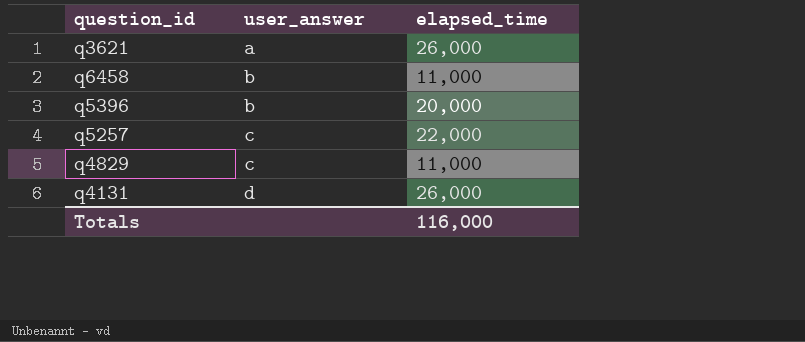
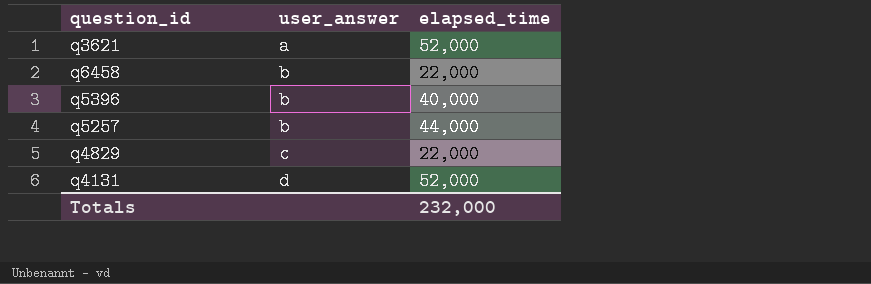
q3621 | elapsed_time: 26,000 -> 52,000
q6458 | elapsed_time: 11,000 -> 22,000
q5396 | elapsed_time: 20,000 -> 40,000
q5257 | user_answer: c -> b
q5257 | elapsed_time: 22,000 -> 44,000
q4829 | elapsed_time: 11,000 -> 22,000
q4131 | elapsed_time: 26,000 -> 52,000
Totals | elapsed_time: 116,000 -> 232,000

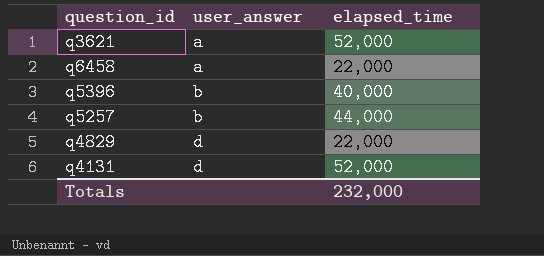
q6458 | user_answer: b -> a
q4829 | user_answer: c -> d

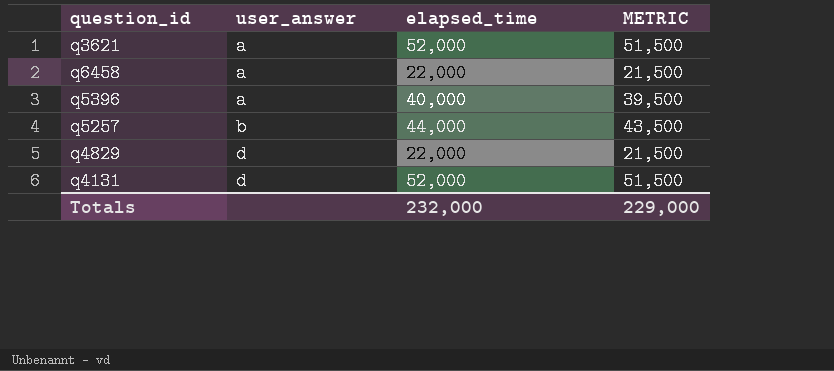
column METRIC | formula: none -> [elapsed_time] - 500
q5396 | user_answer: b -> a

